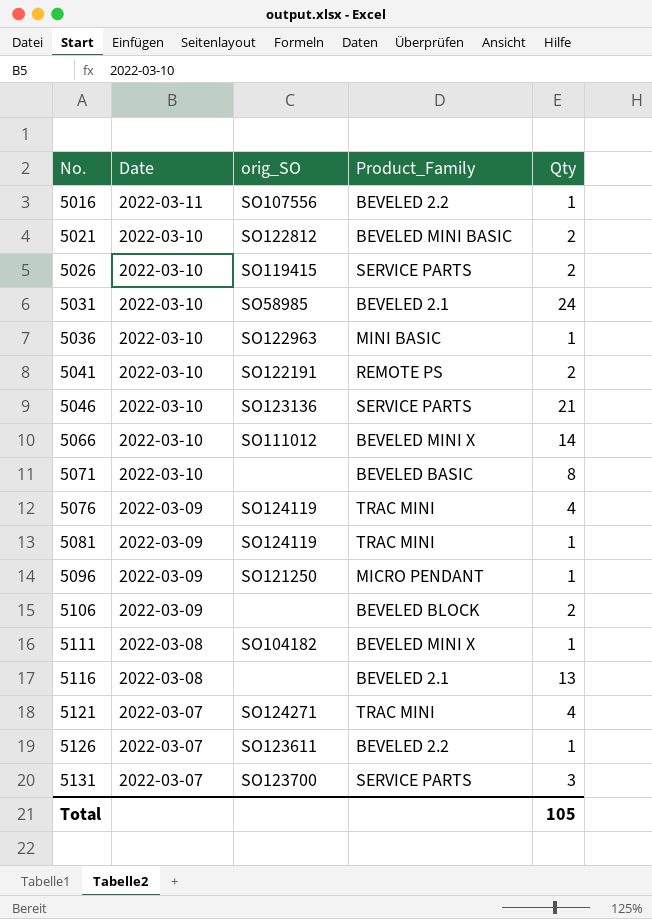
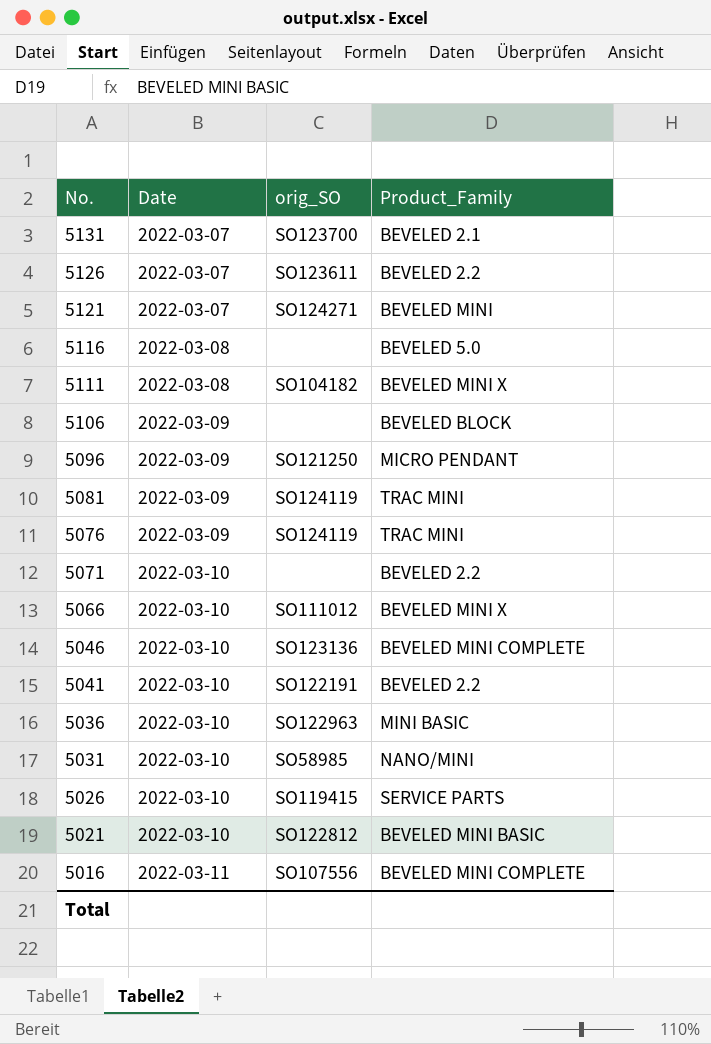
row order: No. ascending -> No. descending
column Qty | position: 5 -> none
5131 | Product_Family: SERVICE PARTS -> BEVELED 2.1
5121 | Product_Family: TRAC MINI -> BEVELED MINI
5116 | Product_Family: BEVELED 2.1 -> BEVELED 5.0
5071 | Product_Family: BEVELED BASIC -> BEVELED 2.2
5046 | Product_Family: SERVICE PARTS -> BEVELED MINI COMPLETE
5041 | Product_Family: REMOTE PS -> BEVELED 2.2
5031 | Product_Family: BEVELED 2.1 -> NANO/MINI
5016 | Product_Family: BEVELED 2.2 -> BEVELED MINI COMPLETE

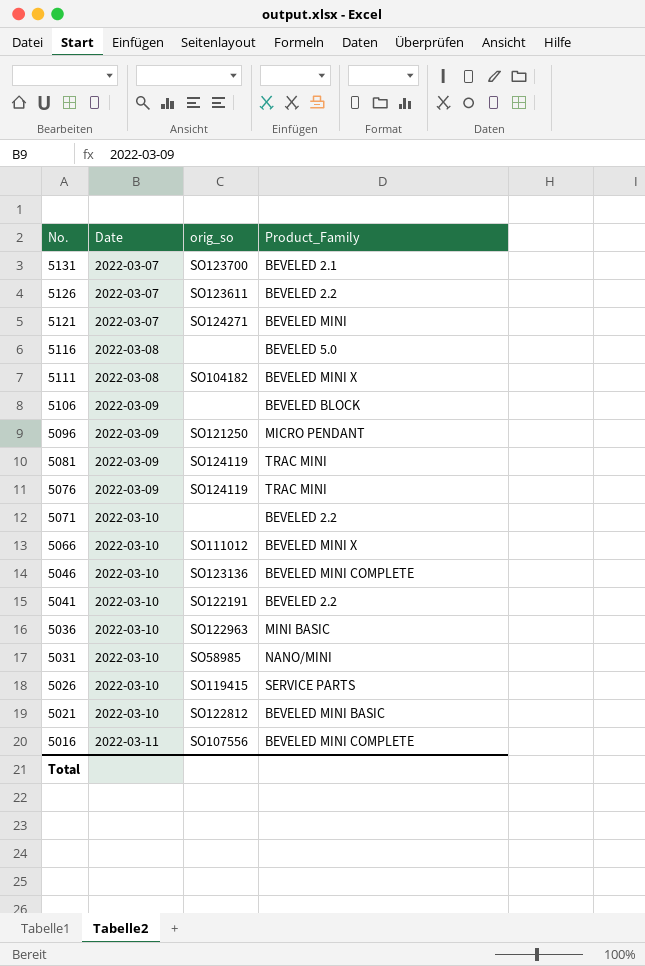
column name: orig_SO -> orig_so

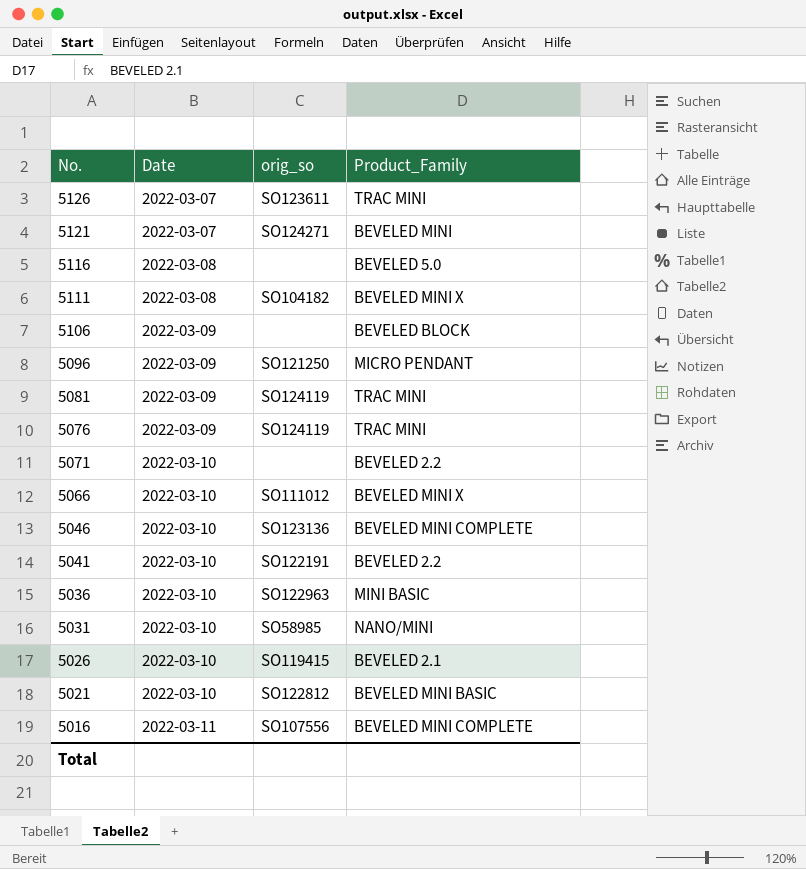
row 5131: 2022-03-07 | SO123700 | BEVELED 2.1 -> none
5126 | Product_Family: BEVELED 2.2 -> TRAC MINI
5026 | Product_Family: SERVICE PARTS -> BEVELED 2.1

